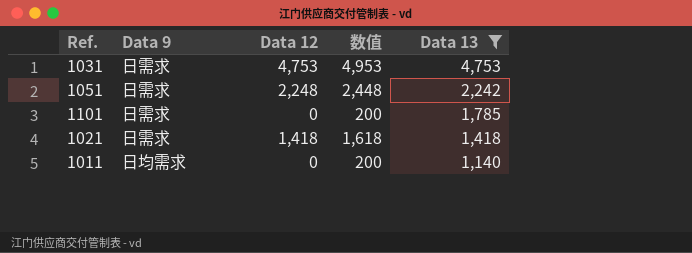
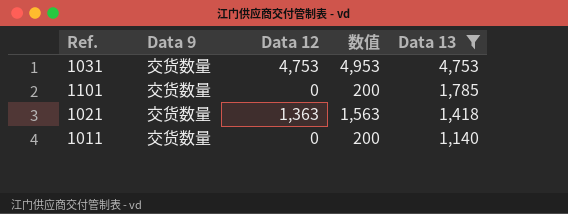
row 1051: 日需求 | 2,248 | 2,448 | 2,242 -> none
1031 | Data 9: 日需求 -> 交货数量
1101 | Data 9: 日需求 -> 交货数量
1021 | Data 9: 日需求 -> 交货数量
1021 | Data 12: 1,418 -> 1,363
1021 | 数值: 1,618 -> 1,563
1011 | Data 9: 日均需求 -> 交货数量

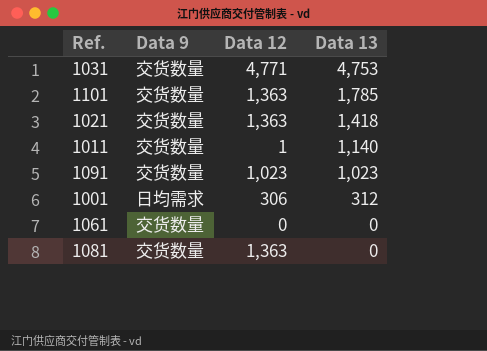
filter: Data 13 >= 1,140 -> none
column 数值 | formula: [Data 12] + 200 -> none
1031 | Data 12: 4,753 -> 4,771
1101 | Data 12: 0 -> 1,363
1011 | Data 12: 0 -> 1

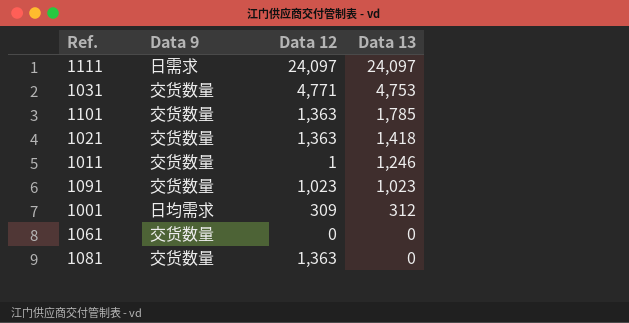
row 1111: none -> 日需求 | 24,097 | 24,097
1011 | Data 13: 1,140 -> 1,246
1001 | Data 12: 306 -> 309

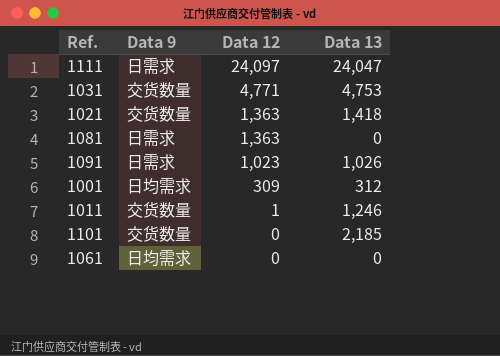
row order: Data 13 descending -> Data 12 descending
1111 | Data 13: 24,097 -> 24,047
1081 | Data 9: 交货数量 -> 日需求
1091 | Data 9: 交货数量 -> 日需求
1091 | Data 13: 1,023 -> 1,026
1101 | Data 12: 1,363 -> 0
1101 | Data 13: 1,785 -> 2,185
1061 | Data 9: 交货数量 -> 日均需求

